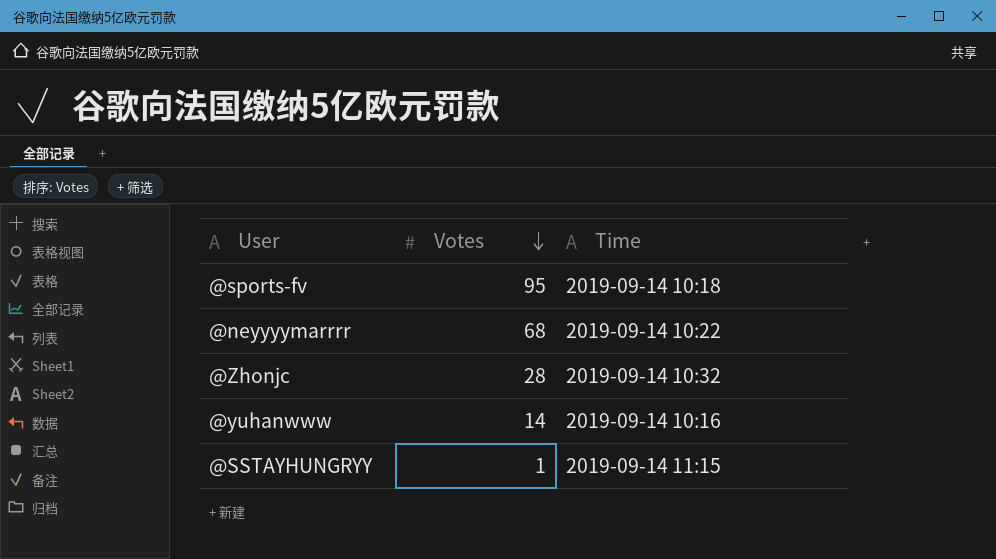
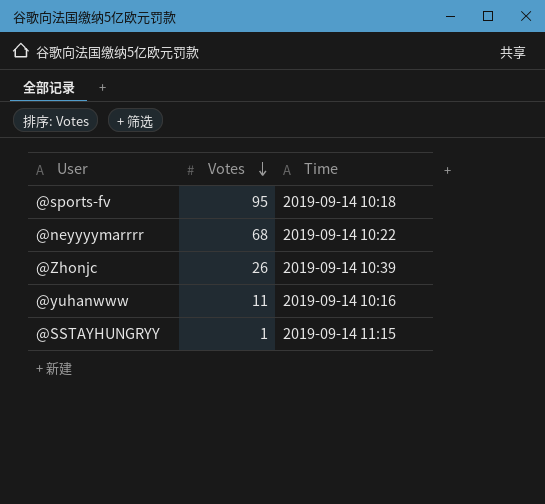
@Zhonjc | Votes: 28 -> 26
@Zhonjc | Time: 2019-09-14 10:32 -> 2019-09-14 10:39
@yuhanwww | Votes: 14 -> 11

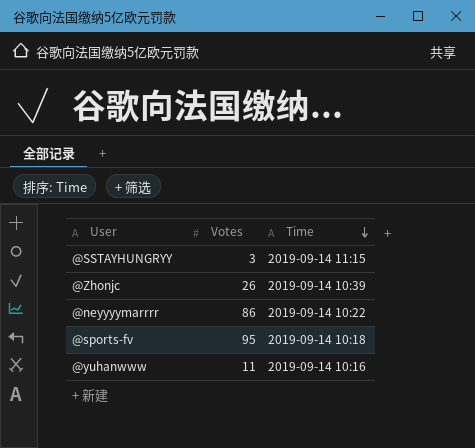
row order: Votes descending -> Time descending
@SSTAYHUNGRYY | Votes: 1 -> 3
@neyyyymarrrr | Votes: 68 -> 86

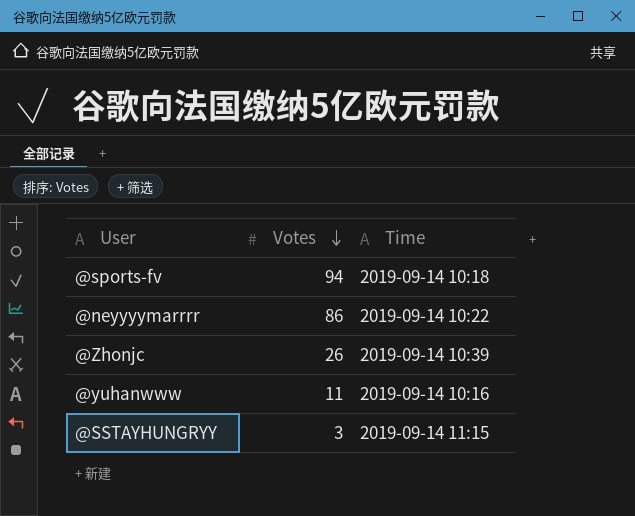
row order: Time descending -> Votes descending
@sports-fv | Votes: 95 -> 94

